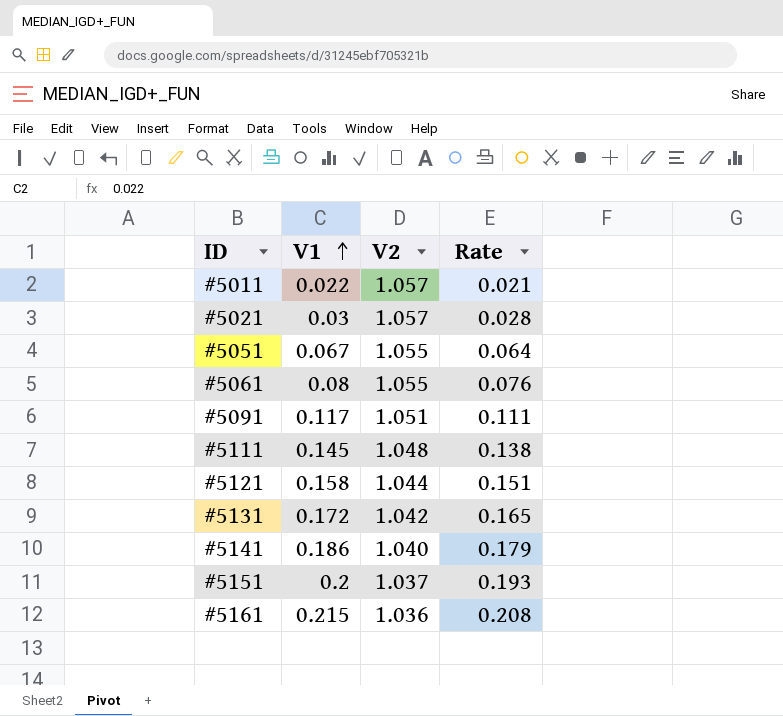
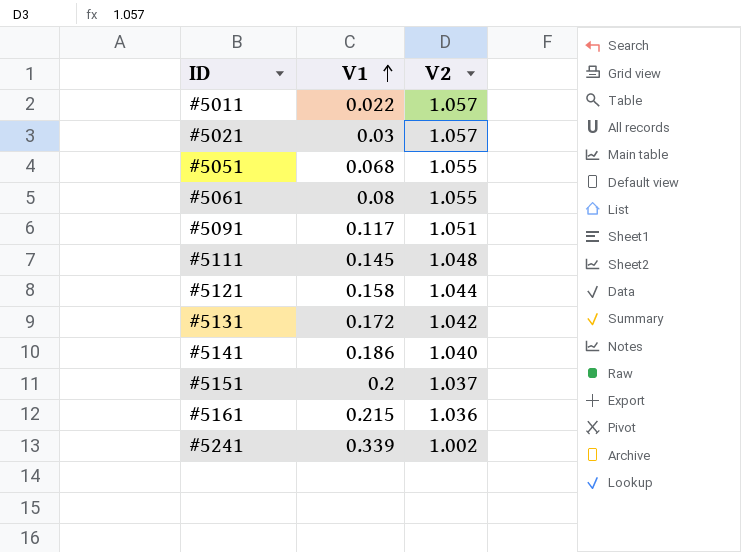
column Rate | formula: [V1] / [V2] -> none
#5051 | V1: 0.067 -> 0.068
row #5241: none -> 0.339 | 1.002

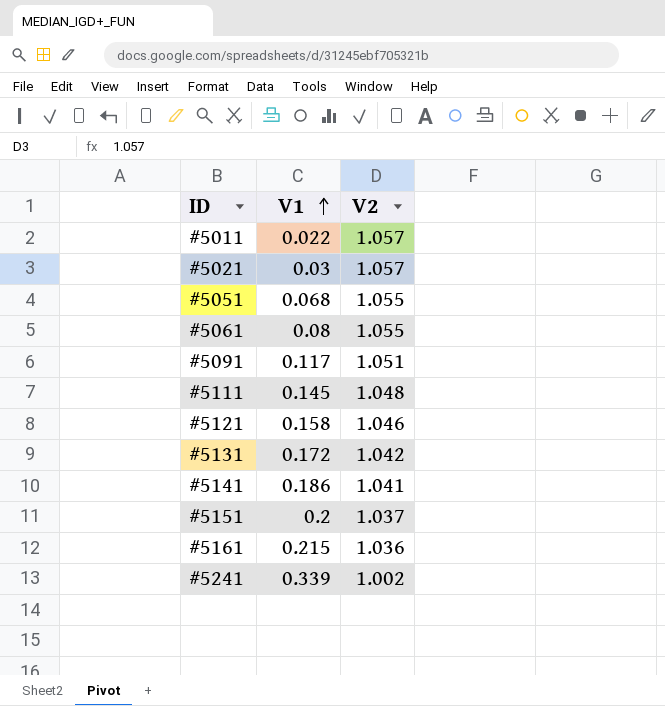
#5121 | V2: 1.044 -> 1.046
#5141 | V2: 1.040 -> 1.041

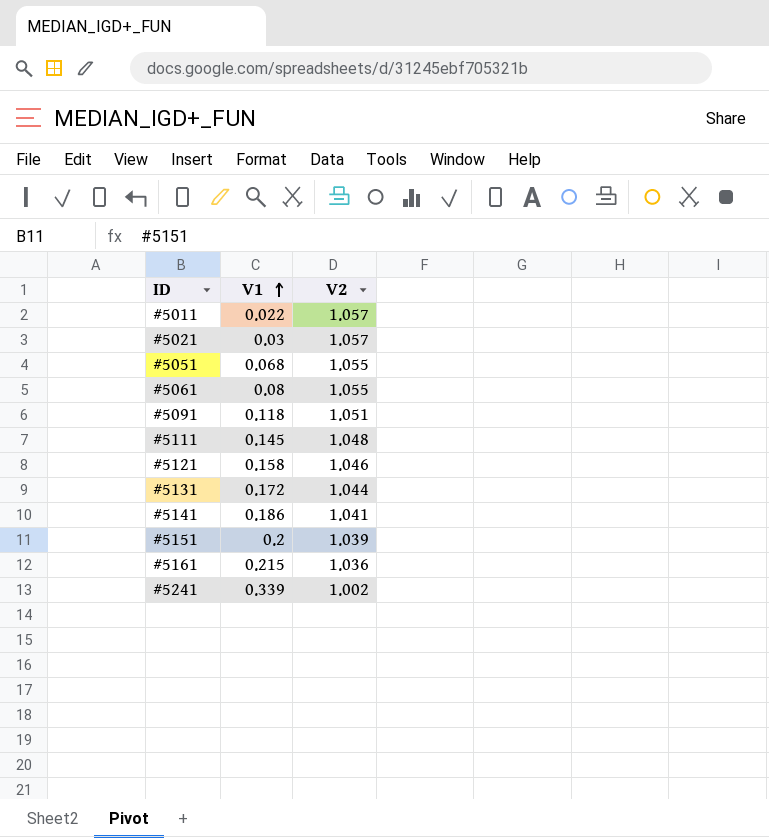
#5091 | V1: 0.117 -> 0.118
#5131 | V2: 1.042 -> 1.044
#5151 | V2: 1.037 -> 1.039

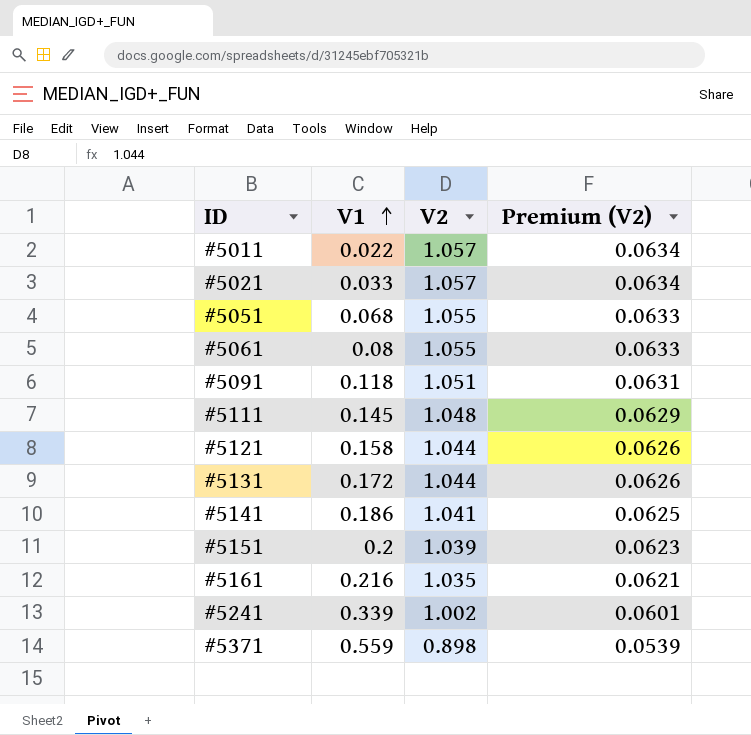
column Premium (V2) | formula: none -> [V2] * 0.06
#5021 | V1: 0.03 -> 0.033
#5121 | V2: 1.046 -> 1.044
#5161 | V1: 0.215 -> 0.216
#5161 | V2: 1.036 -> 1.035
row #5371: none -> 0.559 | 0.898 | 0.0539

